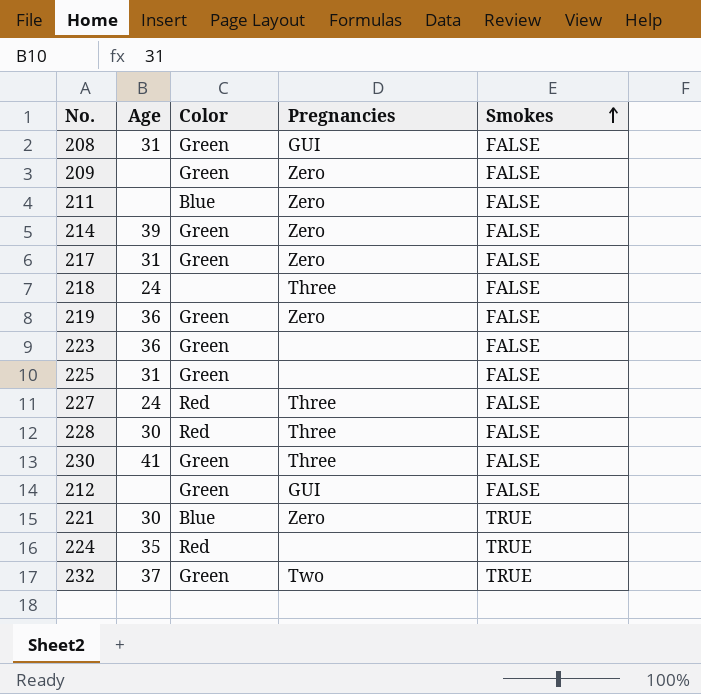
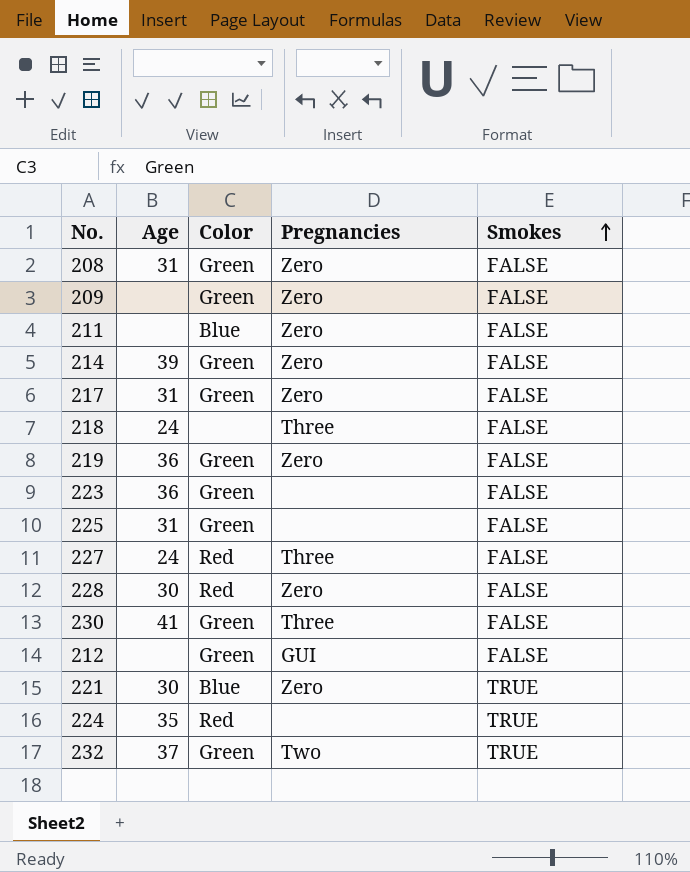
208 | Pregnancies: GUI -> Zero
228 | Pregnancies: Three -> Zero

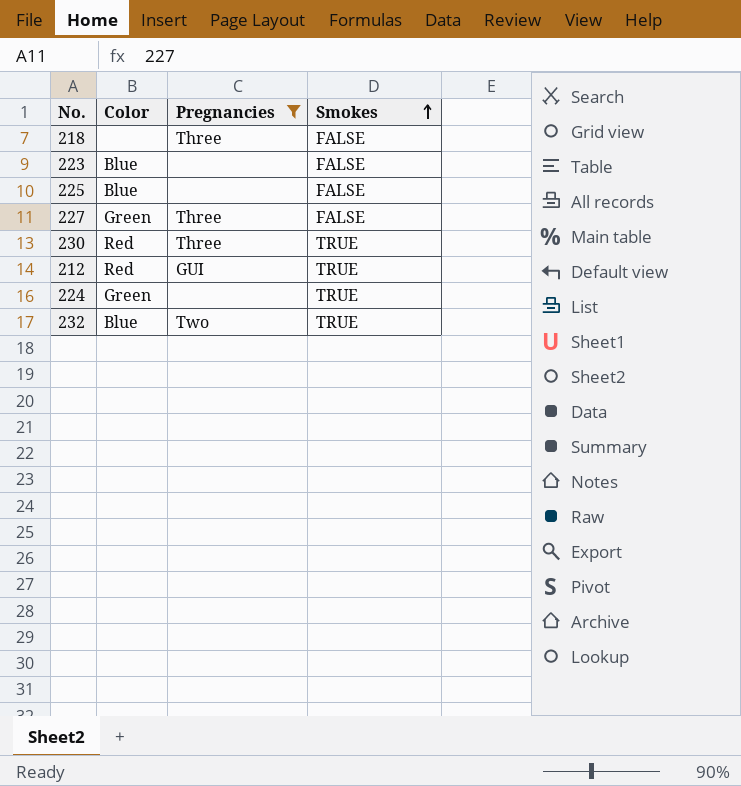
filter: none -> Pregnancies != Zero
column Age | position: 2 -> none
223 | Color: Green -> Blue
225 | Color: Green -> Blue
227 | Color: Red -> Green
230 | Color: Green -> Red
230 | Smokes: FALSE -> TRUE
212 | Color: Green -> Red
212 | Smokes: FALSE -> TRUE
224 | Color: Red -> Green
232 | Color: Green -> Blue

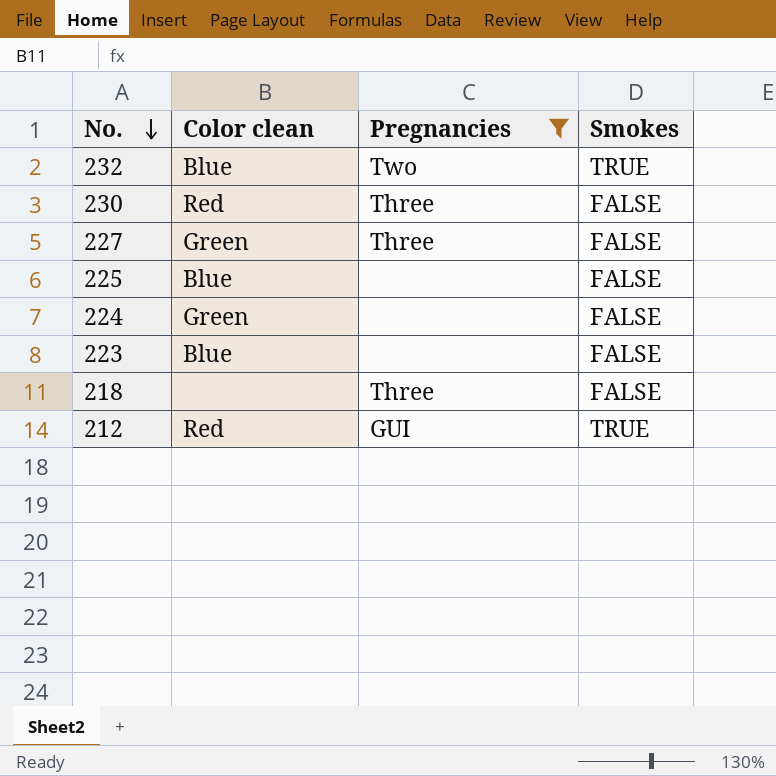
row order: Smokes ascending -> No. descending
column name: Color -> Color clean
230 | Smokes: TRUE -> FALSE
224 | Smokes: TRUE -> FALSE

